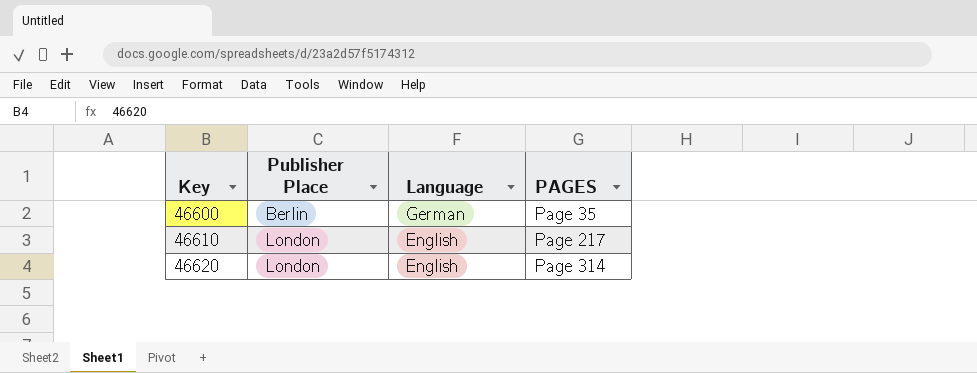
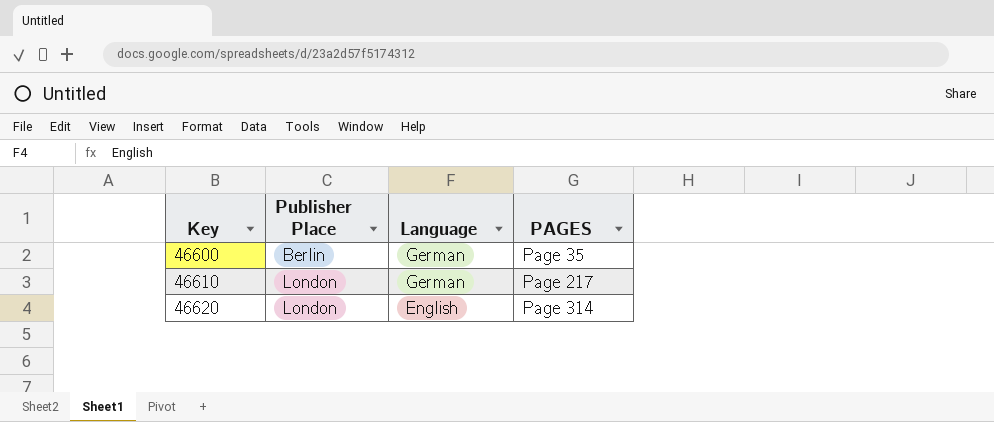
46610 | Language: English -> German

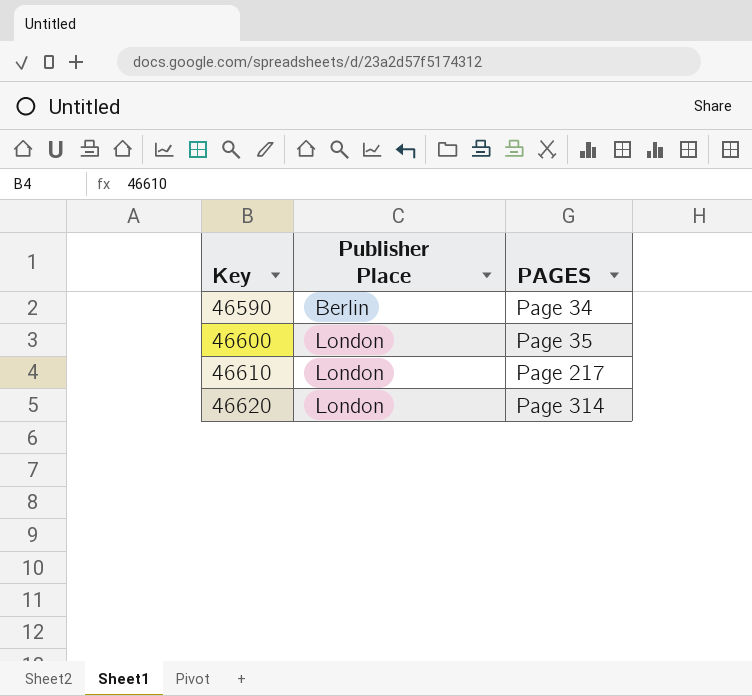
column Language | position: 3 -> none
row 46590: none -> Berlin | Page 34
46600 | Publisher Place: Berlin -> London

